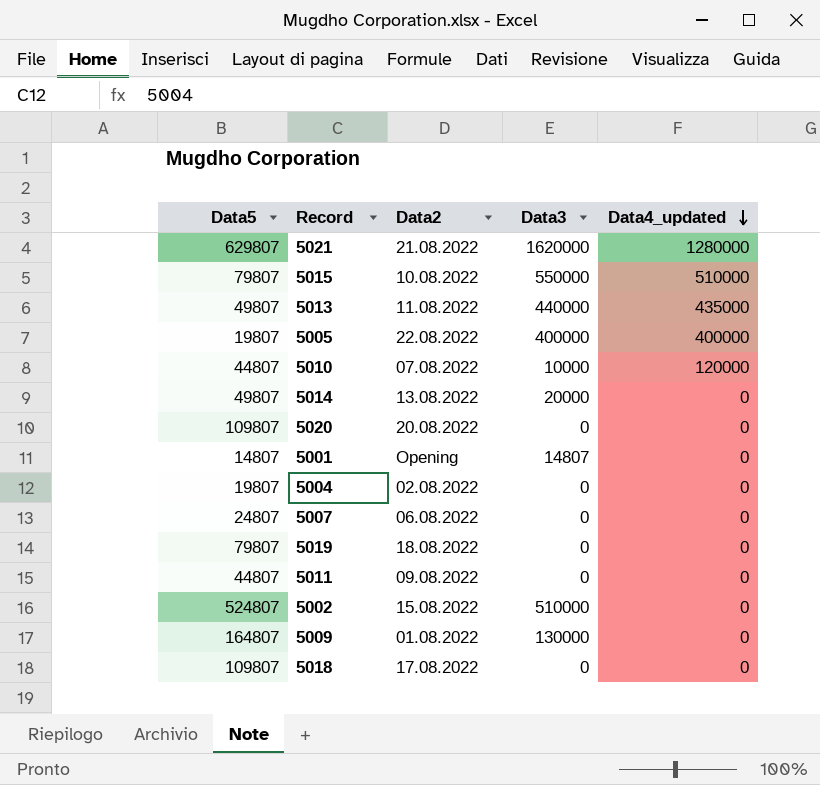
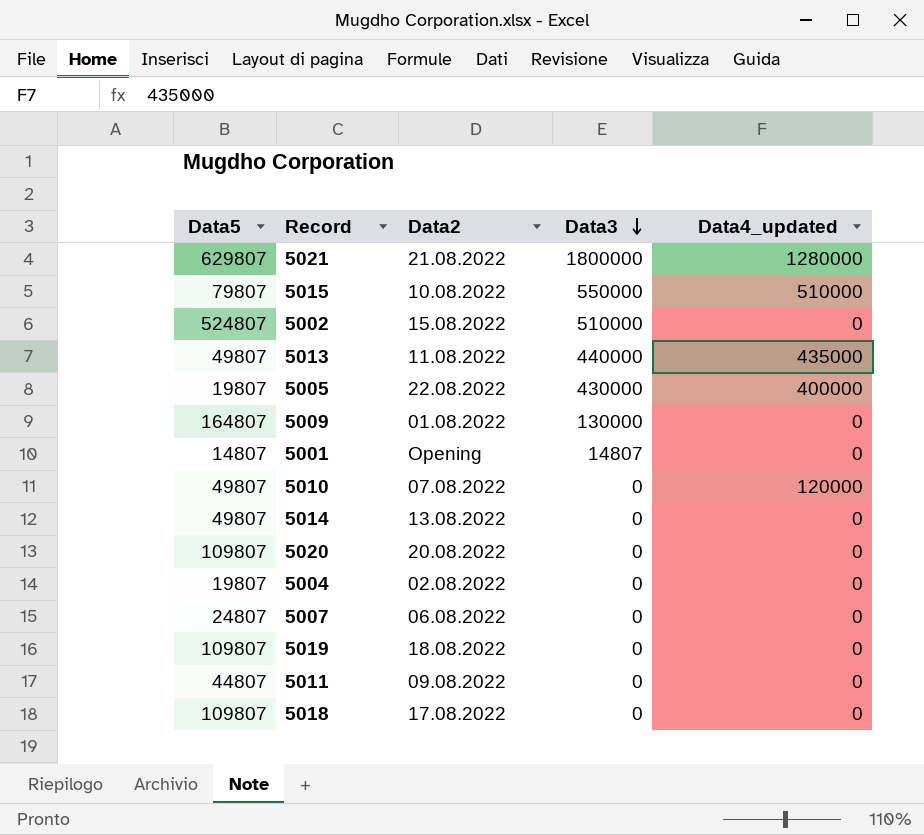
row order: Data4_updated descending -> Data3 descending
5021 | Data3: 1620000 -> 1800000
5005 | Data3: 400000 -> 430000
5010 | Data5: 44807 -> 49807
5010 | Data3: 10000 -> 0
5014 | Data3: 20000 -> 0
5019 | Data5: 79807 -> 109807

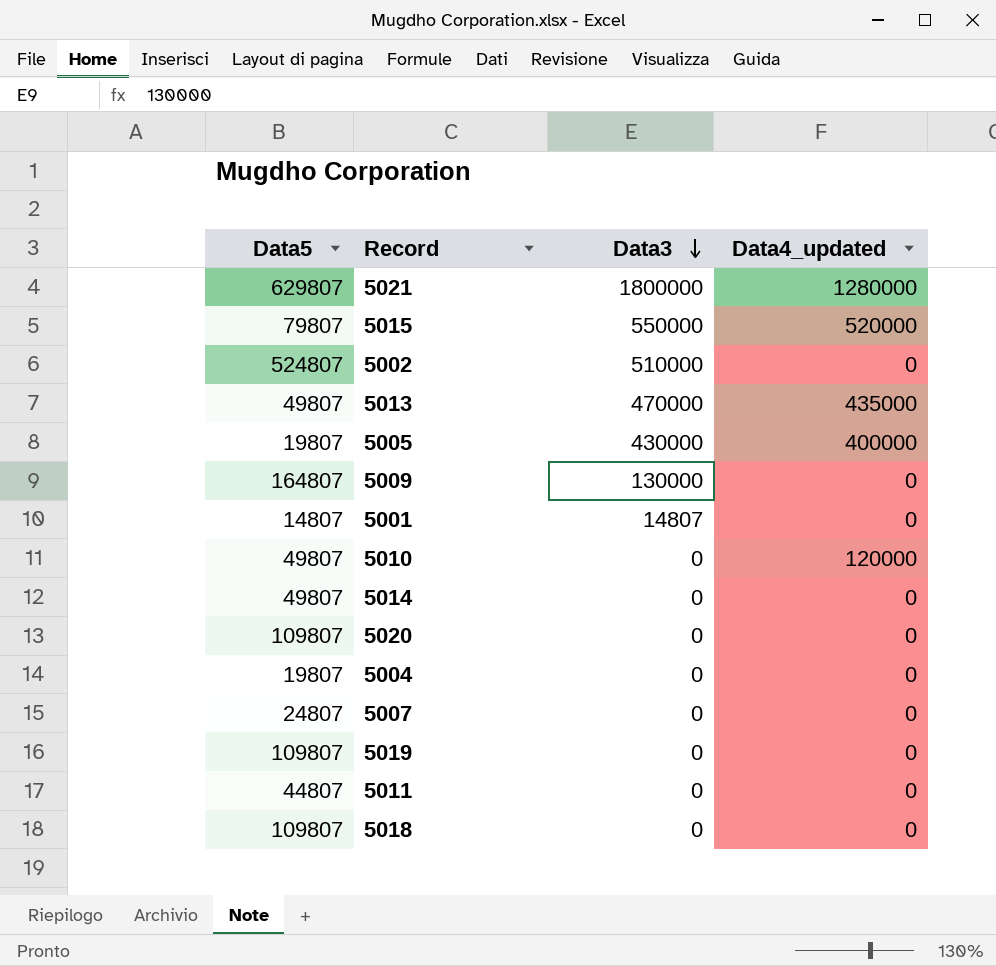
column Data2 | position: 3 -> none
5015 | Data4_updated: 510000 -> 520000
5013 | Data3: 440000 -> 470000

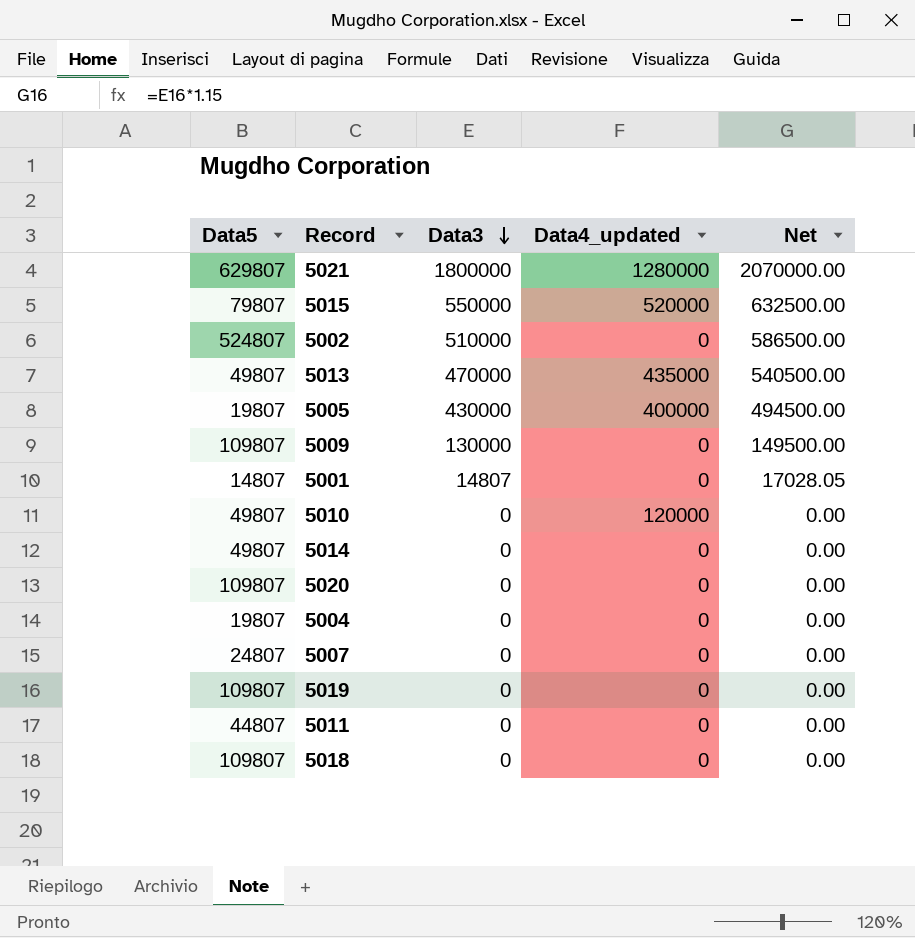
column Net | formula: none -> [Data3] * 1.15
5009 | Data5: 164807 -> 109807

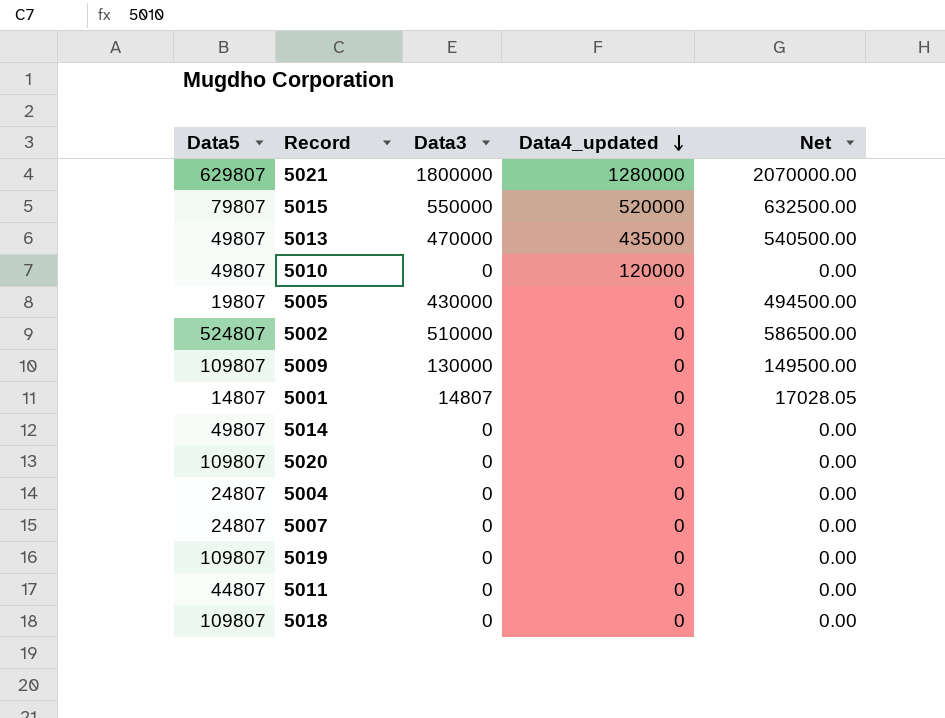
row order: Data3 descending -> Data4_updated descending
5005 | Data4_updated: 400000 -> 0
5004 | Data5: 19807 -> 24807

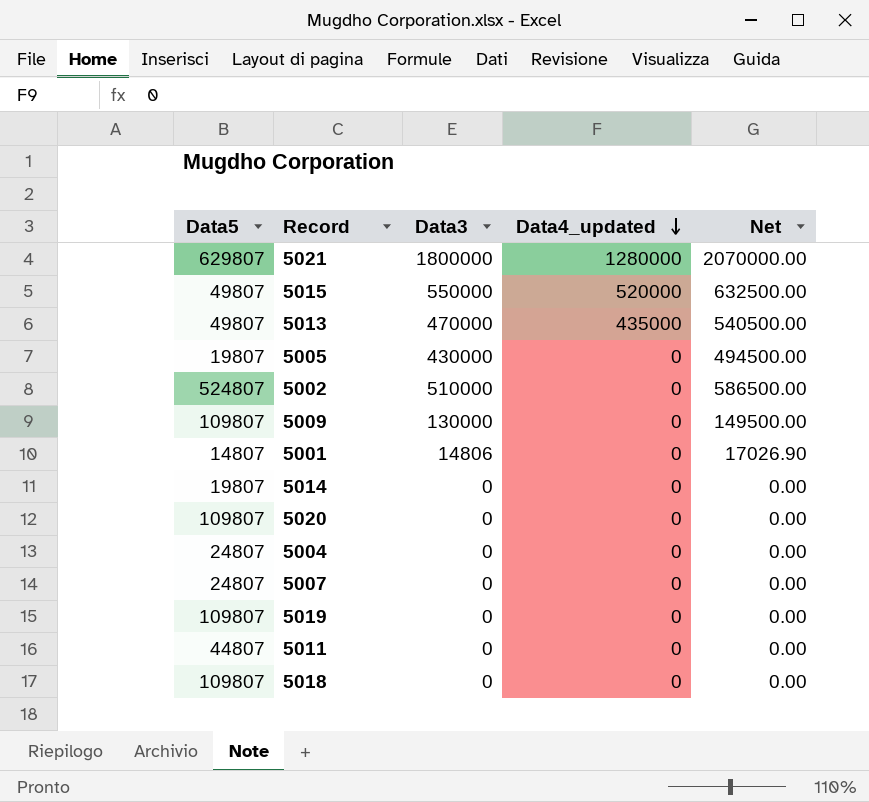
row 5010: 49807 | 0 | 120000 | 0.00 -> none
5015 | Data5: 79807 -> 49807
5001 | Data3: 14807 -> 14806
5001 | Net: 17028.05 -> 17026.90
5014 | Data5: 49807 -> 19807

